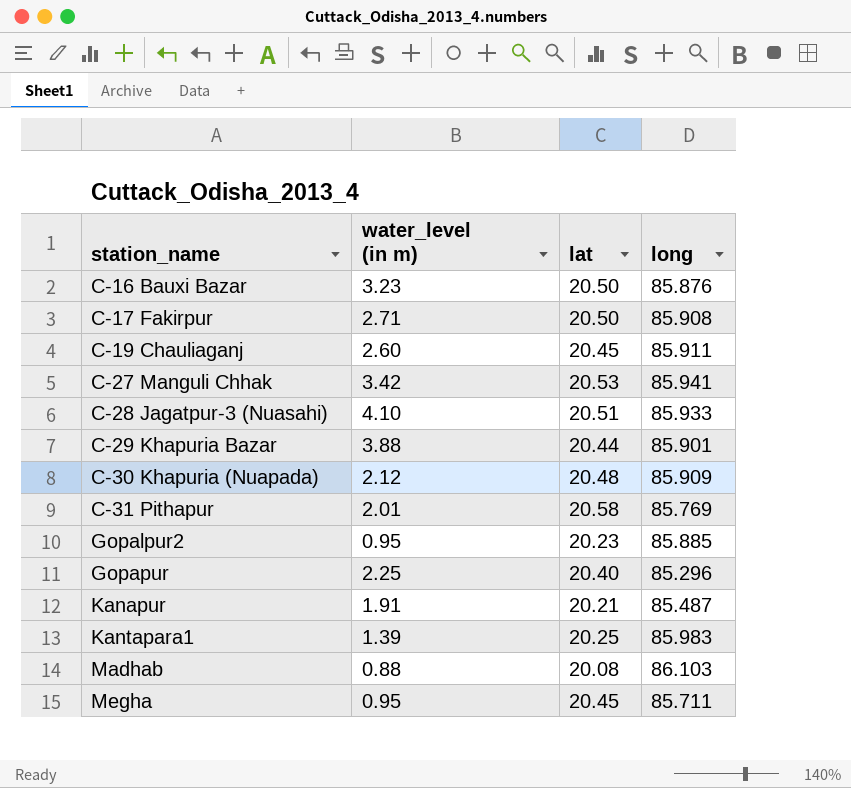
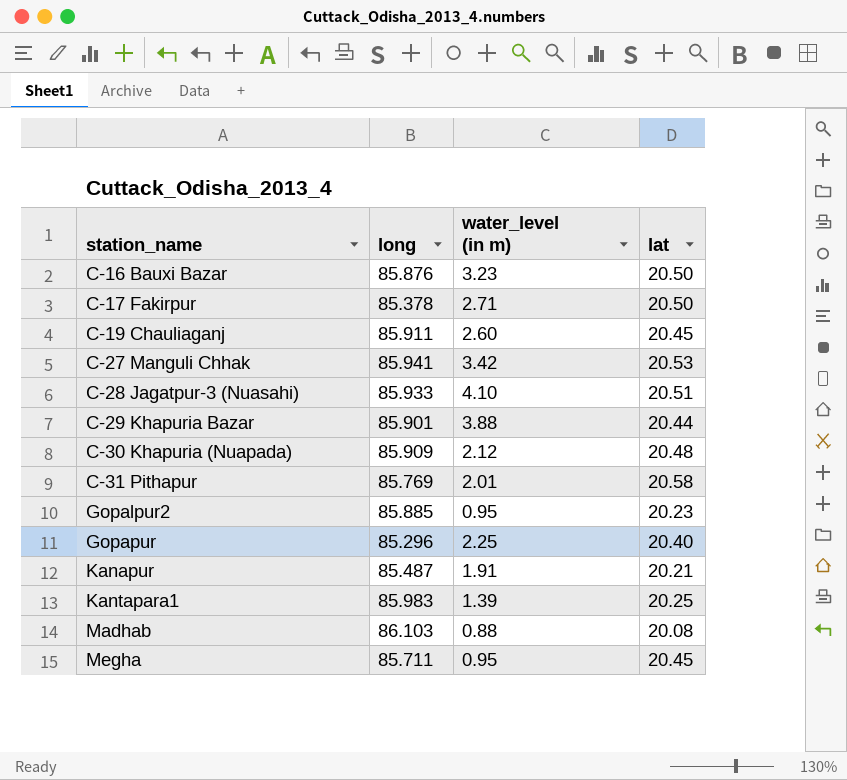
column long | position: 4 -> 2
C-17 Fakirpur | long: 85.908 -> 85.378

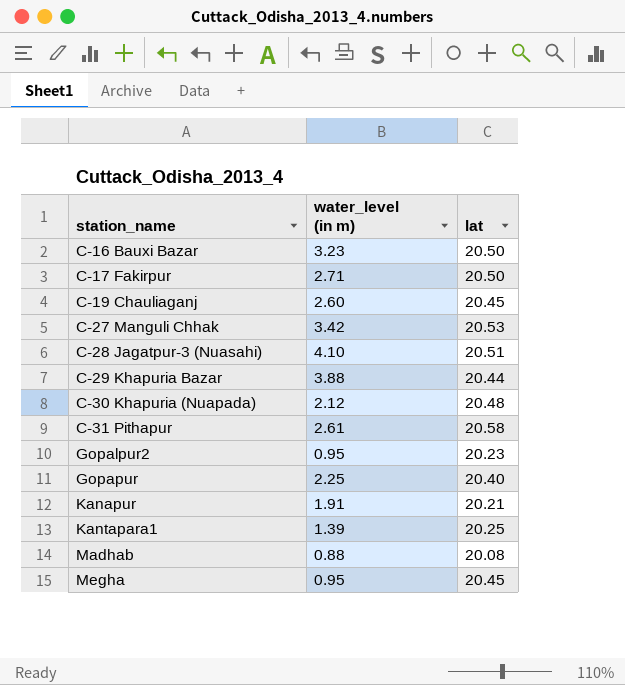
column long | position: 2 -> none
C-31 Pithapur | water_level (in m): 2.01 -> 2.61

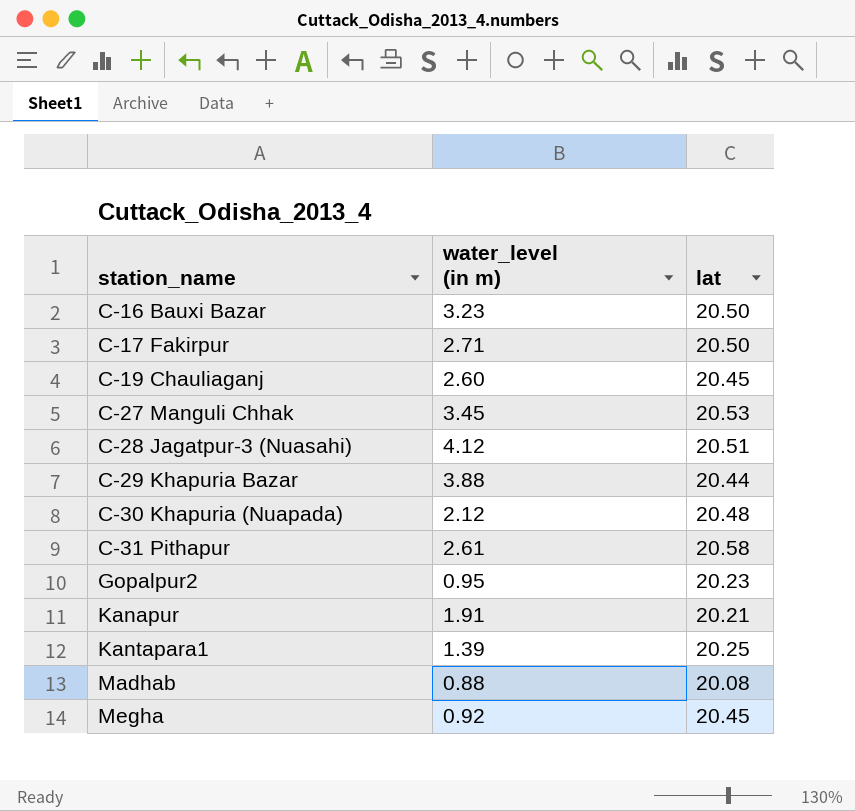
row Gopapur: 2.25 | 20.40 -> none
C-27 Manguli Chhak | water_level (in m): 3.42 -> 3.45
C-28 Jagatpur-3 (Nuasahi) | water_level (in m): 4.10 -> 4.12
Megha | water_level (in m): 0.95 -> 0.92

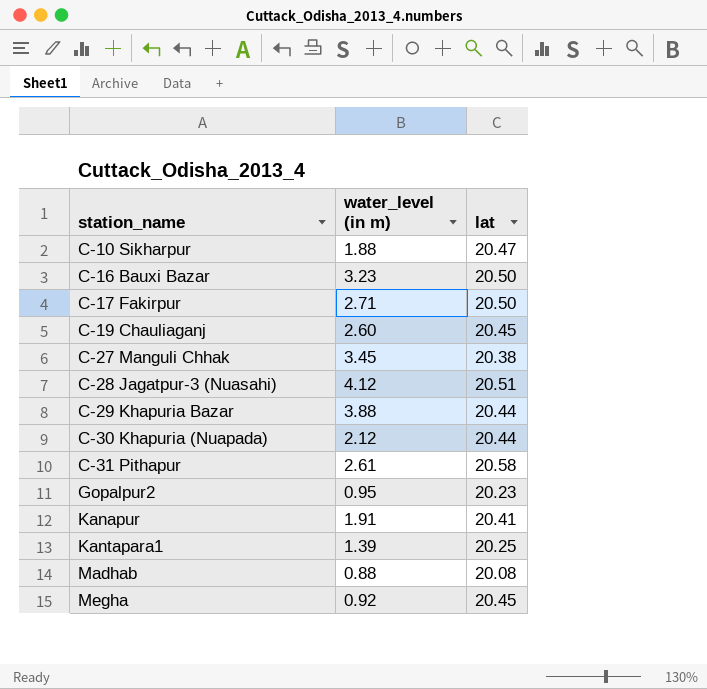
row C-10 Sikharpur: none -> 1.88 | 20.47
C-27 Manguli Chhak | lat: 20.53 -> 20.38
C-30 Khapuria (Nuapada) | lat: 20.48 -> 20.44
Kanapur | lat: 20.21 -> 20.41

